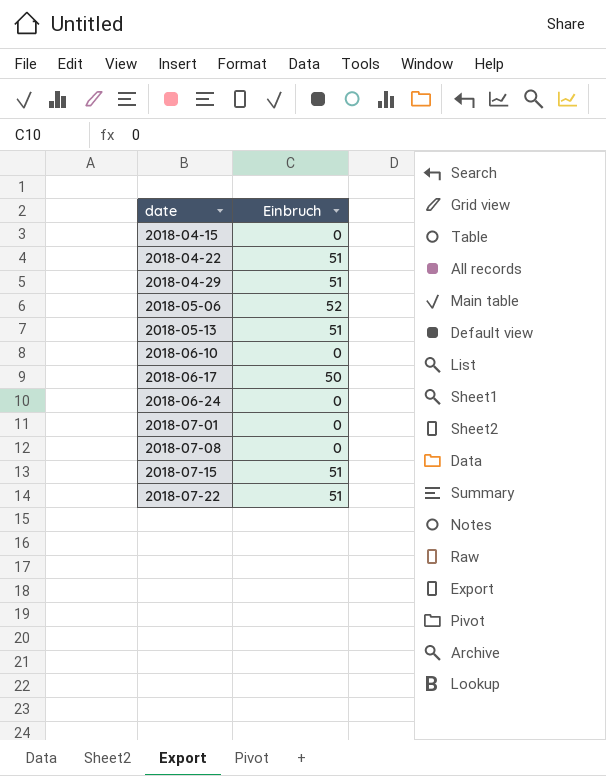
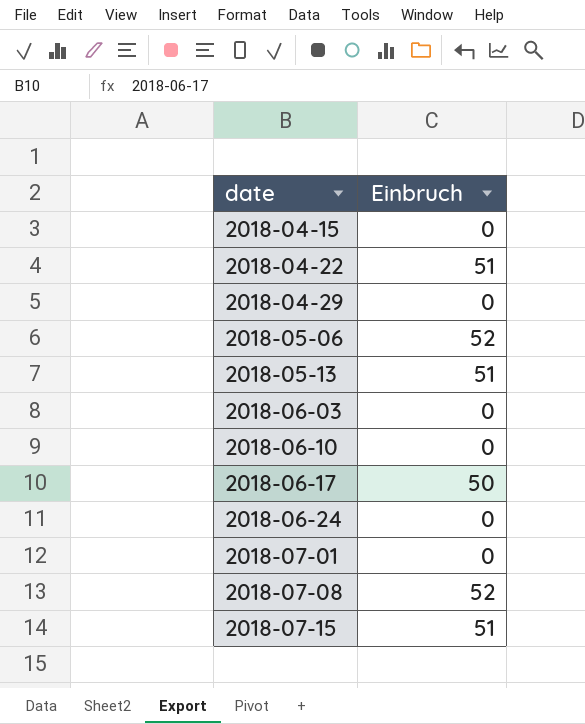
row 2018-07-22: 51 -> none
2018-04-29 | Einbruch: 51 -> 0
row 2018-06-03: none -> 0
2018-07-08 | Einbruch: 0 -> 52

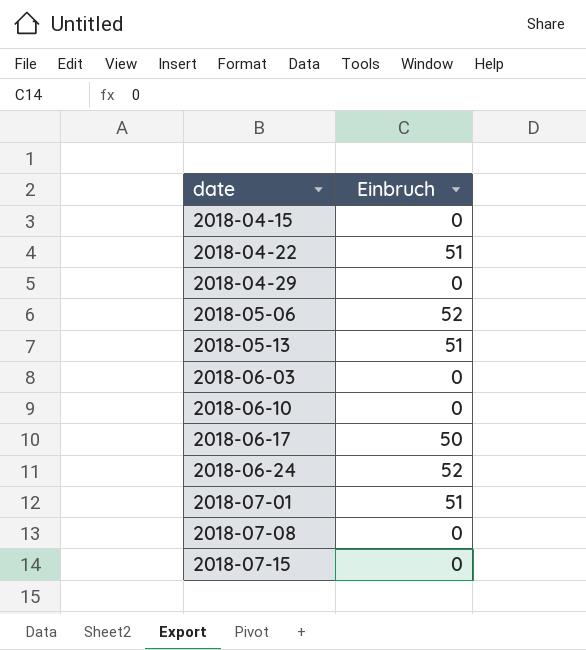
2018-06-24 | Einbruch: 0 -> 52
2018-07-01 | Einbruch: 0 -> 51
2018-07-08 | Einbruch: 52 -> 0
2018-07-15 | Einbruch: 51 -> 0

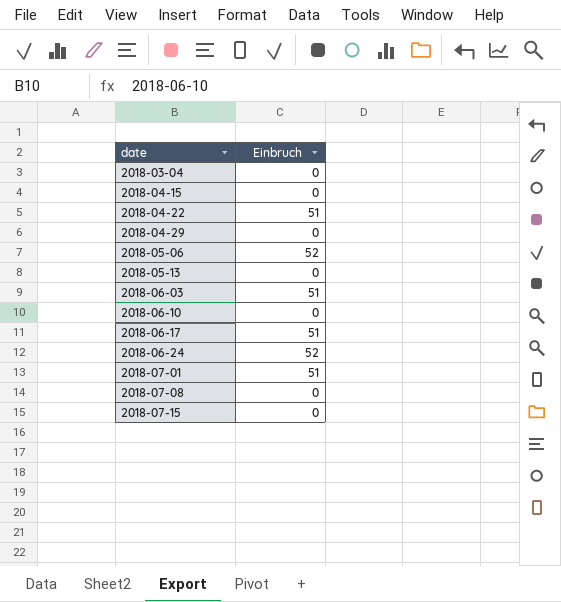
row 2018-03-04: none -> 0
2018-05-13 | Einbruch: 51 -> 0
2018-06-03 | Einbruch: 0 -> 51
2018-06-17 | Einbruch: 50 -> 51

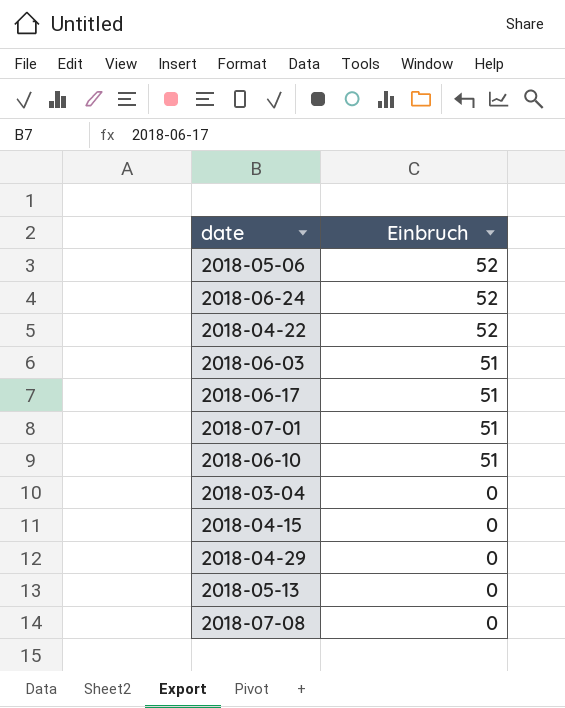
row order: date ascending -> Einbruch descending
row 2018-07-15: 0 -> none
2018-04-22 | Einbruch: 51 -> 52
2018-06-10 | Einbruch: 0 -> 51

